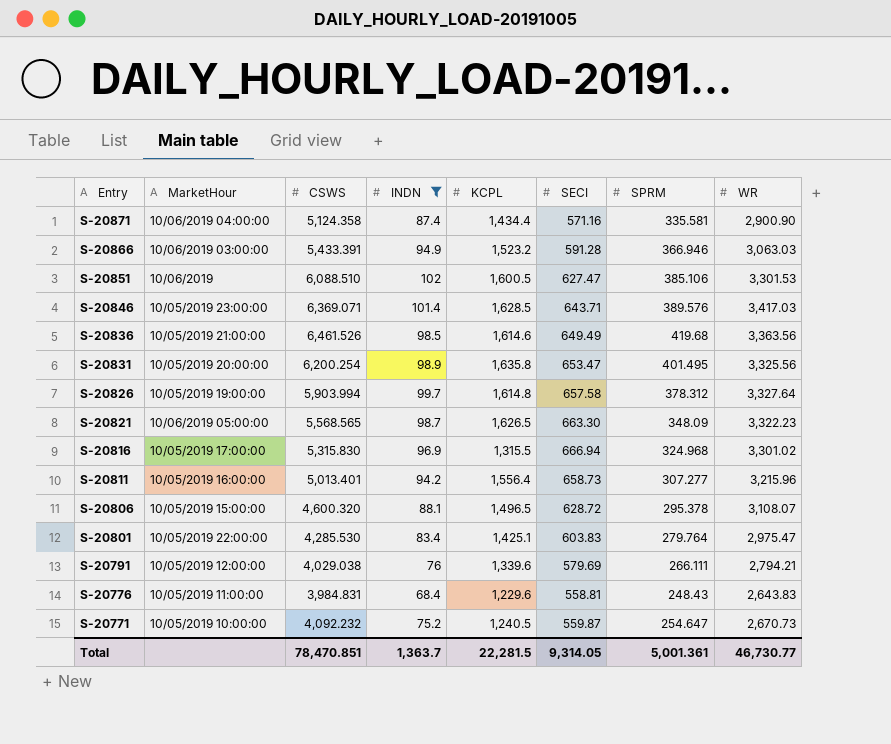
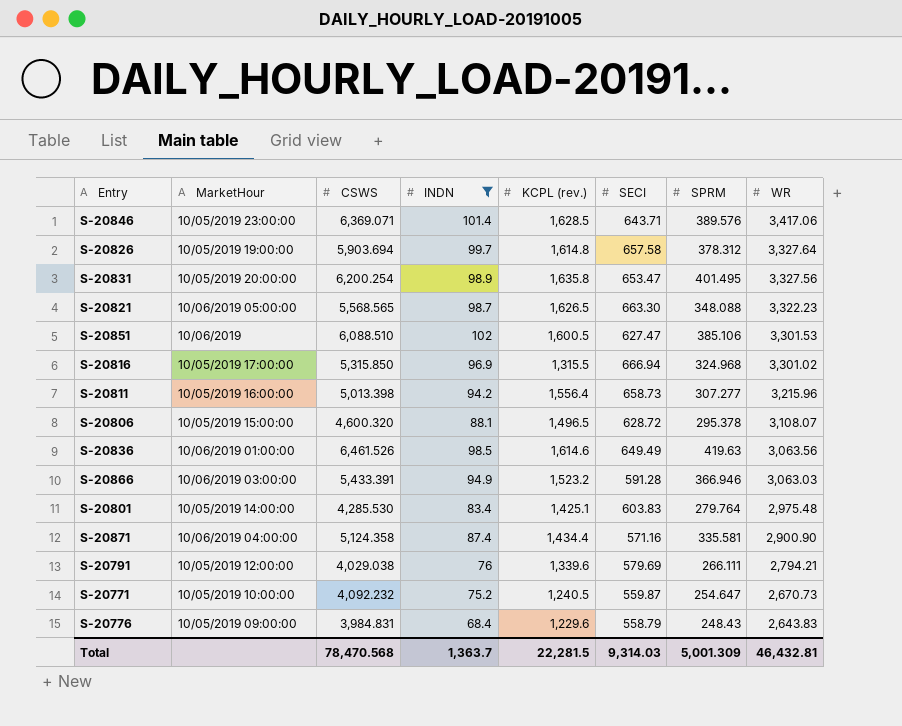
row order: Entry descending -> WR descending
column name: KCPL -> KCPL (rev.)
S-20846 | WR: 3,417.03 -> 3,417.06
S-20826 | CSWS: 5,903.994 -> 5,903.694
S-20831 | WR: 3,325.56 -> 3,327.56
S-20821 | SPRM: 348.09 -> 348.088
S-20816 | CSWS: 5,315.830 -> 5,315.850
S-20811 | CSWS: 5,013.401 -> 5,013.398
S-20836 | MarketHour: 10/05/2019 21:00:00 -> 10/06/2019 01:00:00
S-20836 | SPRM: 419.68 -> 419.63
S-20836 | WR: 3,363.56 -> 3,063.56
S-20801 | MarketHour: 10/05/2019 22:00:00 -> 10/05/2019 14:00:00
S-20801 | WR: 2,975.47 -> 2,975.48
S-20776 | MarketHour: 10/05/2019 11:00:00 -> 10/05/2019 09:00:00
S-20776 | SECI: 558.81 -> 558.79
Total | CSWS: 78,470.851 -> 78,470.568
Total | SECI: 9,314.05 -> 9,314.03
Total | SPRM: 5,001.361 -> 5,001.309
Total | WR: 46,730.77 -> 46,432.81

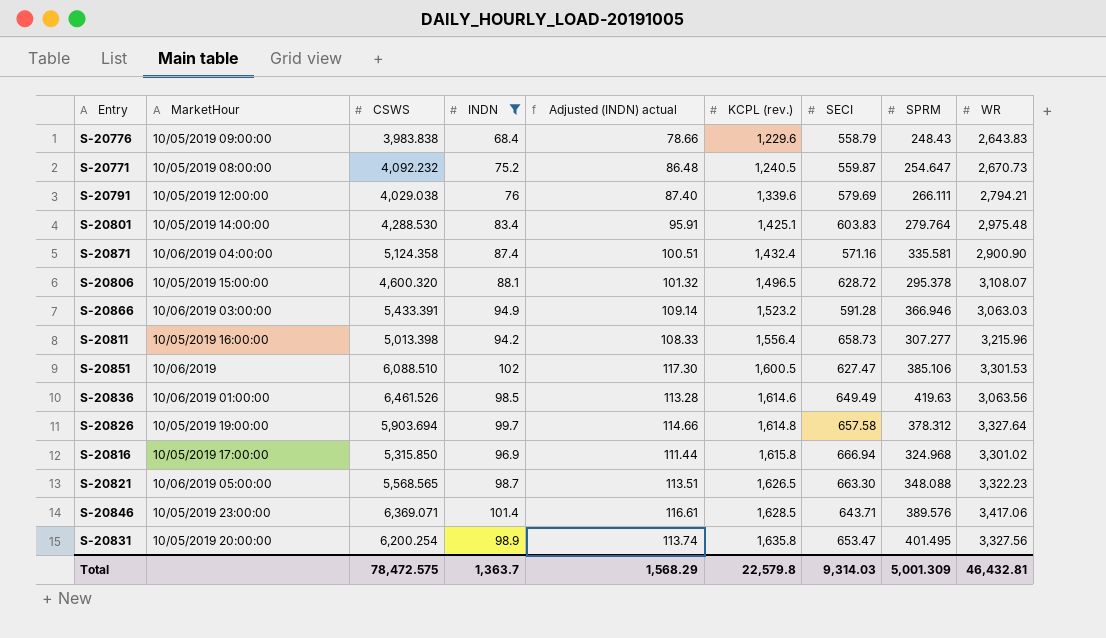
row order: WR descending -> KCPL (rev.) ascending
column Adjusted (INDN) actual | formula: none -> [INDN] * 1.15
S-20776 | CSWS: 3,984.831 -> 3,983.838
S-20771 | MarketHour: 10/05/2019 10:00:00 -> 10/05/2019 08:00:00
S-20801 | CSWS: 4,285.530 -> 4,288.530
S-20871 | KCPL (rev.): 1,434.4 -> 1,432.4
S-20816 | KCPL (rev.): 1,315.5 -> 1,615.8
Total | CSWS: 78,470.568 -> 78,472.575
Total | KCPL (rev.): 22,281.5 -> 22,579.8

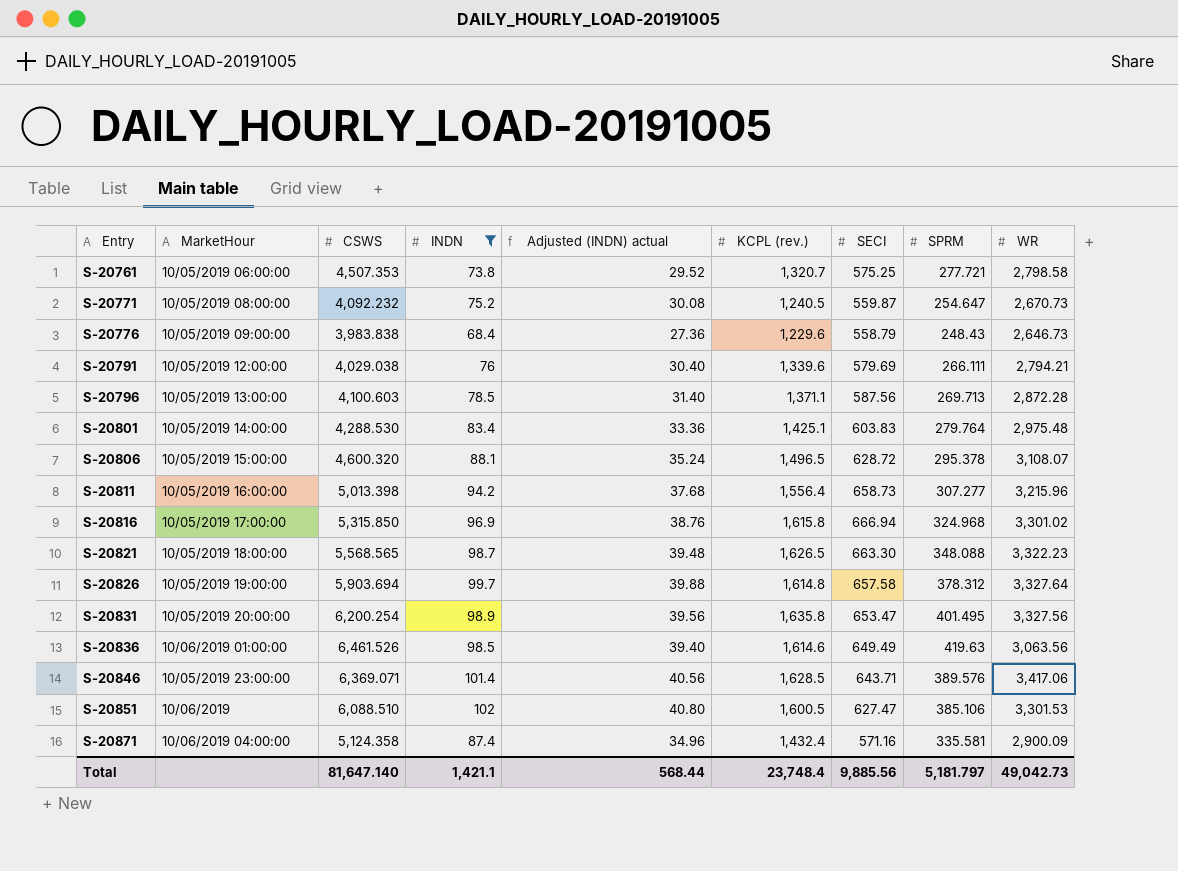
row order: KCPL (rev.) ascending -> Entry ascending
column Adjusted (INDN) actual | formula: [INDN] * 1.15 -> [INDN] * 0.4
row S-20866: 10/06/2019 03:00:00 | 5,433.391 | 94.9 | 109.14 | 1,523.2 | 591.28 | 366.946 | 3,063.03 -> none
row S-20761: none -> 10/05/2019 06:00:00 | 4,507.353 | 73.8 | 29.52 | 1,320.7 | 575.25 | 277.721 | 2,798.58
S-20776 | WR: 2,643.83 -> 2,646.73
row S-20796: none -> 10/05/2019 13:00:00 | 4,100.603 | 78.5 | 31.40 | 1,371.1 | 587.56 | 269.713 | 2,872.28
S-20821 | MarketHour: 10/06/2019 05:00:00 -> 10/05/2019 18:00:00
S-20871 | WR: 2,900.90 -> 2,900.09
Total | CSWS: 78,472.575 -> 81,647.140
Total | INDN: 1,363.7 -> 1,421.1
Total | Adjusted (INDN) actual: 1,568.29 -> 568.44
Total | KCPL (rev.): 22,579.8 -> 23,748.4
Total | SECI: 9,314.03 -> 9,885.56
Total | SPRM: 5,001.309 -> 5,181.797
Total | WR: 46,432.81 -> 49,042.73

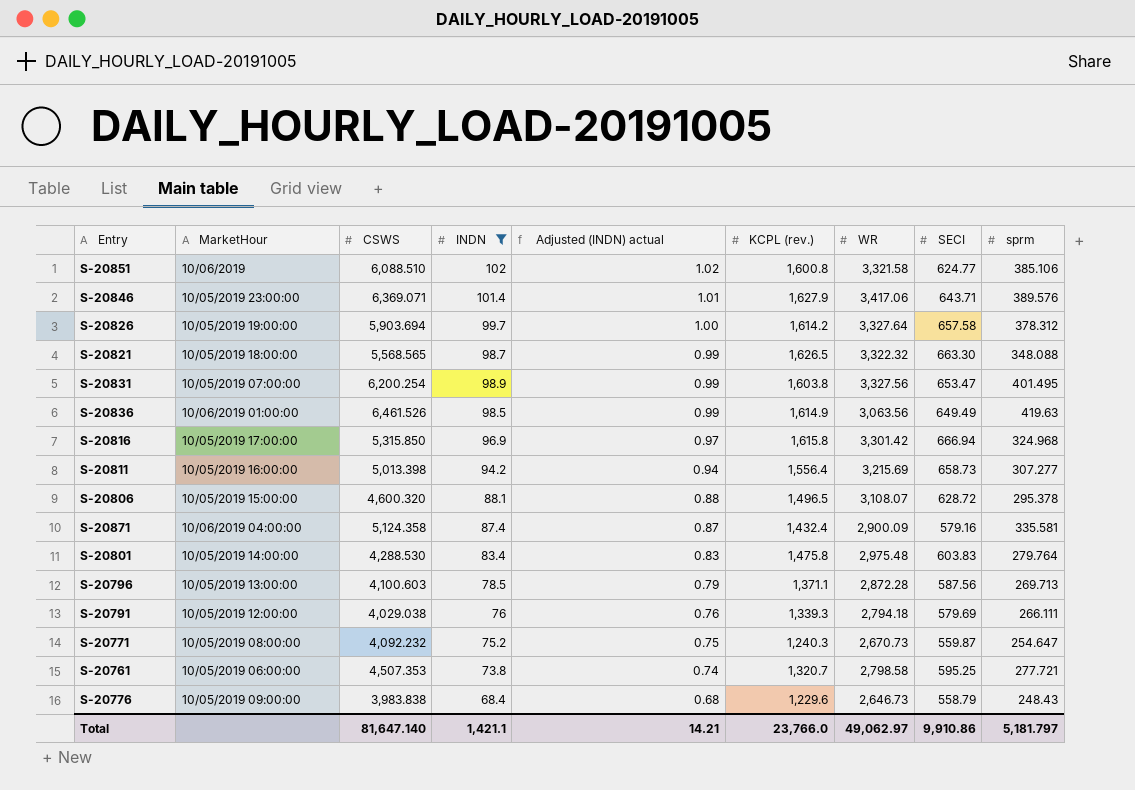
row order: Entry ascending -> Adjusted (INDN) actual descending
column Adjusted (INDN) actual | formula: [INDN] * 0.4 -> [INDN] * 0.01
column WR | position: 9 -> 7
column name: SPRM -> sprm
S-20851 | KCPL (rev.): 1,600.5 -> 1,600.8
S-20851 | WR: 3,301.53 -> 3,321.58
S-20851 | SECI: 627.47 -> 624.77
S-20846 | KCPL (rev.): 1,628.5 -> 1,627.9
S-20826 | KCPL (rev.): 1,614.8 -> 1,614.2
S-20821 | WR: 3,322.23 -> 3,322.32
S-20831 | MarketHour: 10/05/2019 20:00:00 -> 10/05/2019 07:00:00
S-20831 | KCPL (rev.): 1,635.8 -> 1,603.8
S-20836 | KCPL (rev.): 1,614.6 -> 1,614.9
S-20816 | WR: 3,301.02 -> 3,301.42
S-20811 | WR: 3,215.96 -> 3,215.69
S-20871 | SECI: 571.16 -> 579.16
S-20801 | KCPL (rev.): 1,425.1 -> 1,475.8
S-20791 | KCPL (rev.): 1,339.6 -> 1,339.3
S-20791 | WR: 2,794.21 -> 2,794.18
S-20771 | KCPL (rev.): 1,240.5 -> 1,240.3
S-20761 | SECI: 575.25 -> 595.25
Total | Adjusted (INDN) actual: 568.44 -> 14.21
Total | KCPL (rev.): 23,748.4 -> 23,766.0
Total | WR: 49,042.73 -> 49,062.97
Total | SECI: 9,885.56 -> 9,910.86

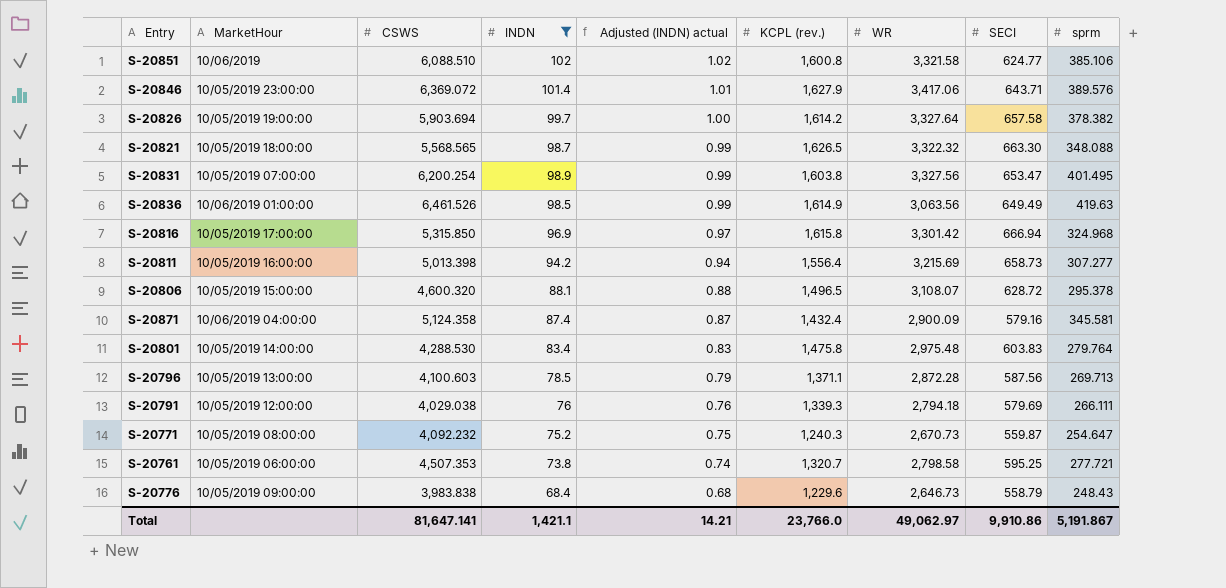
S-20846 | CSWS: 6,369.071 -> 6,369.072
S-20826 | sprm: 378.312 -> 378.382
S-20871 | sprm: 335.581 -> 345.581
Total | CSWS: 81,647.140 -> 81,647.141
Total | sprm: 5,181.797 -> 5,191.867

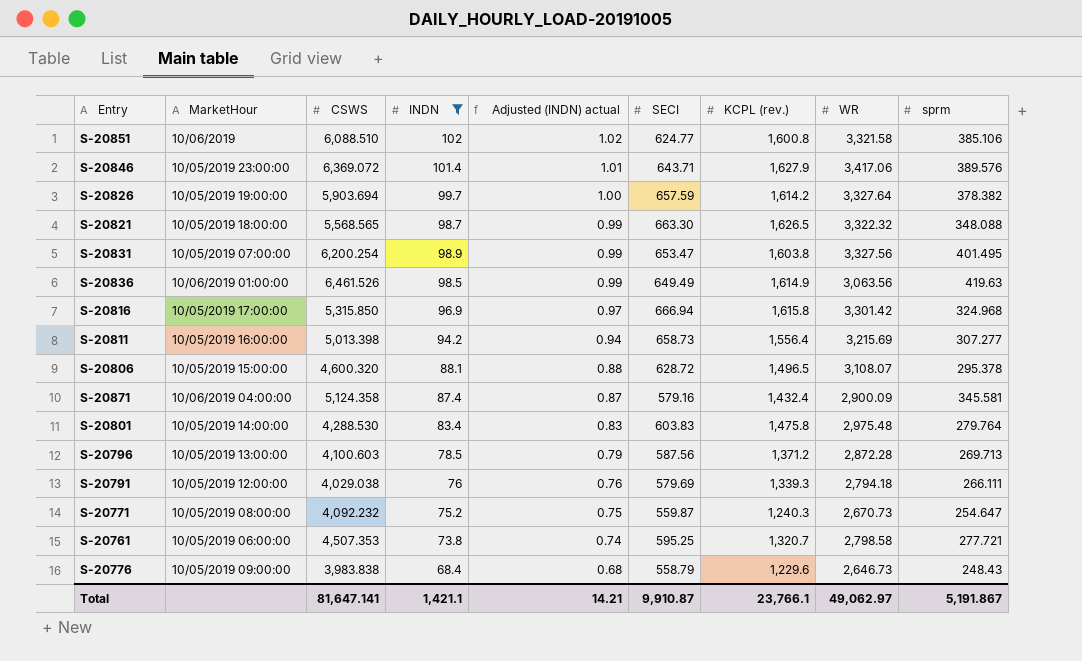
column SECI | position: 8 -> 6
S-20826 | SECI: 657.58 -> 657.59
S-20796 | KCPL (rev.): 1,371.1 -> 1,371.2
Total | SECI: 9,910.86 -> 9,910.87
Total | KCPL (rev.): 23,766.0 -> 23,766.1

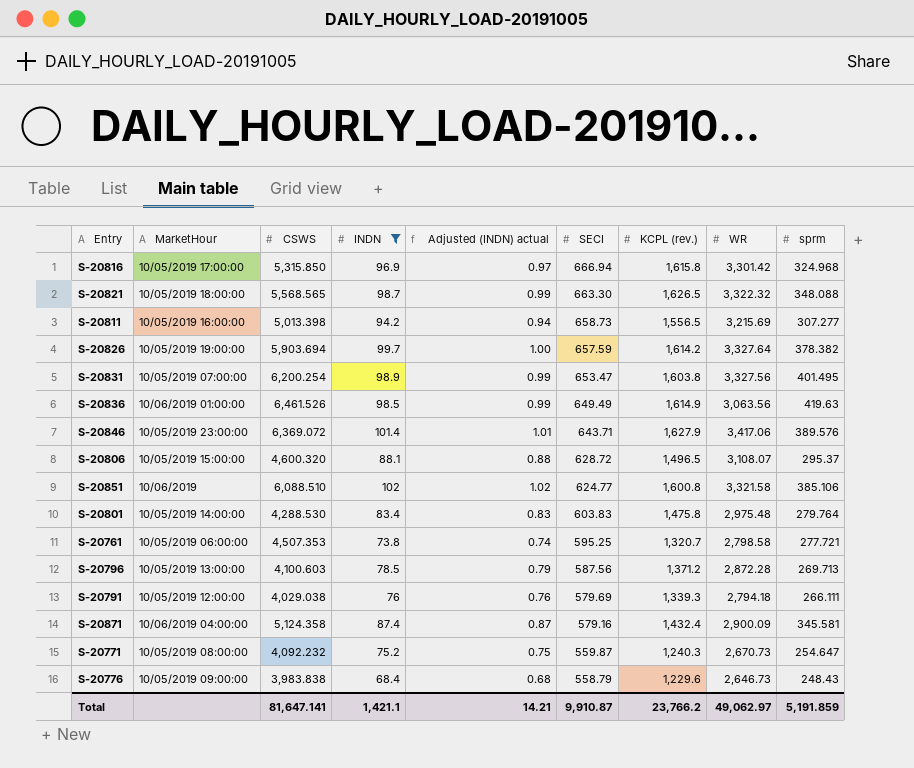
row order: Adjusted (INDN) actual descending -> SECI descending
S-20811 | KCPL (rev.): 1,556.4 -> 1,556.5
S-20806 | sprm: 295.378 -> 295.37
Total | KCPL (rev.): 23,766.1 -> 23,766.2
Total | sprm: 5,191.867 -> 5,191.859

